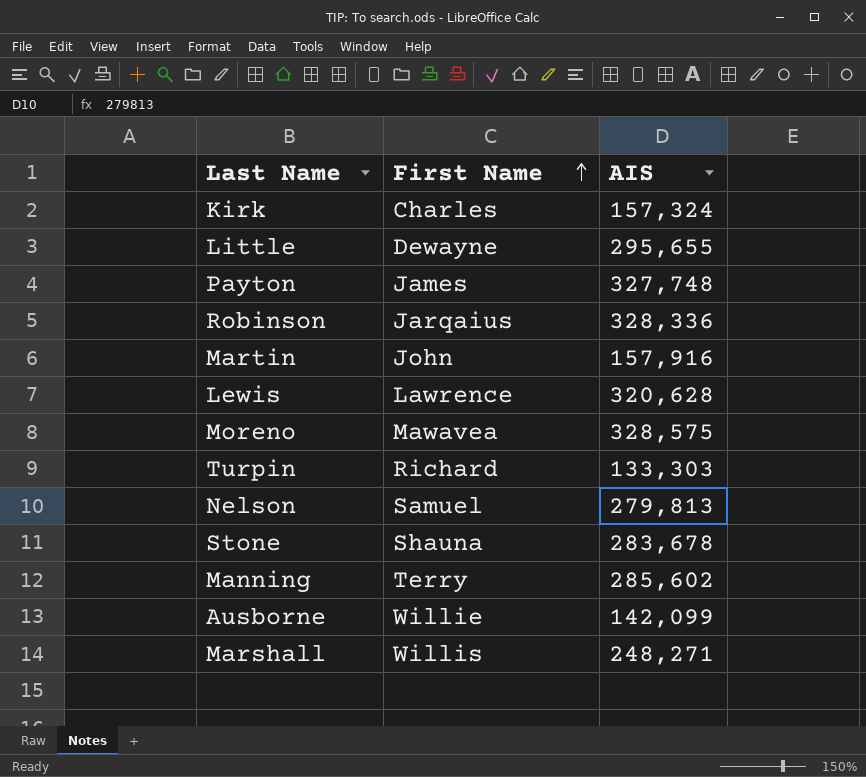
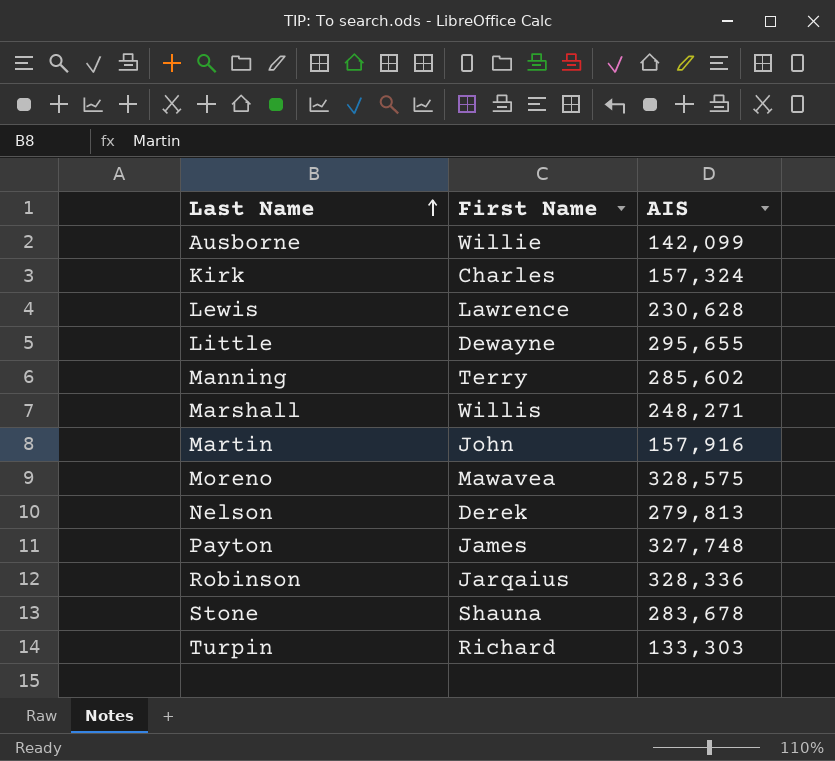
row order: First Name ascending -> Last Name ascending
Lewis | AIS: 320,628 -> 230,628
Nelson | First Name: Samuel -> Derek

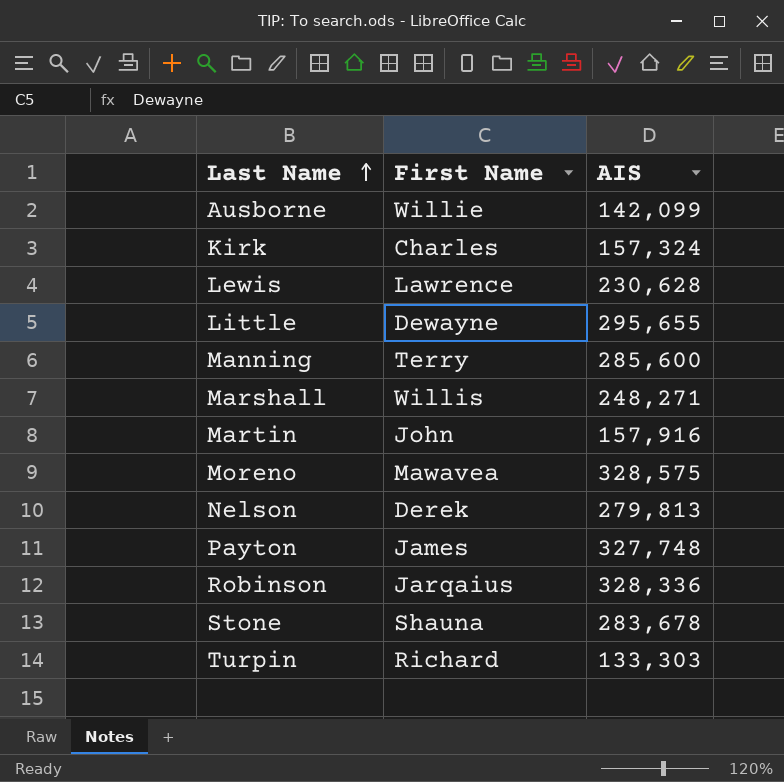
Manning | AIS: 285,602 -> 285,600

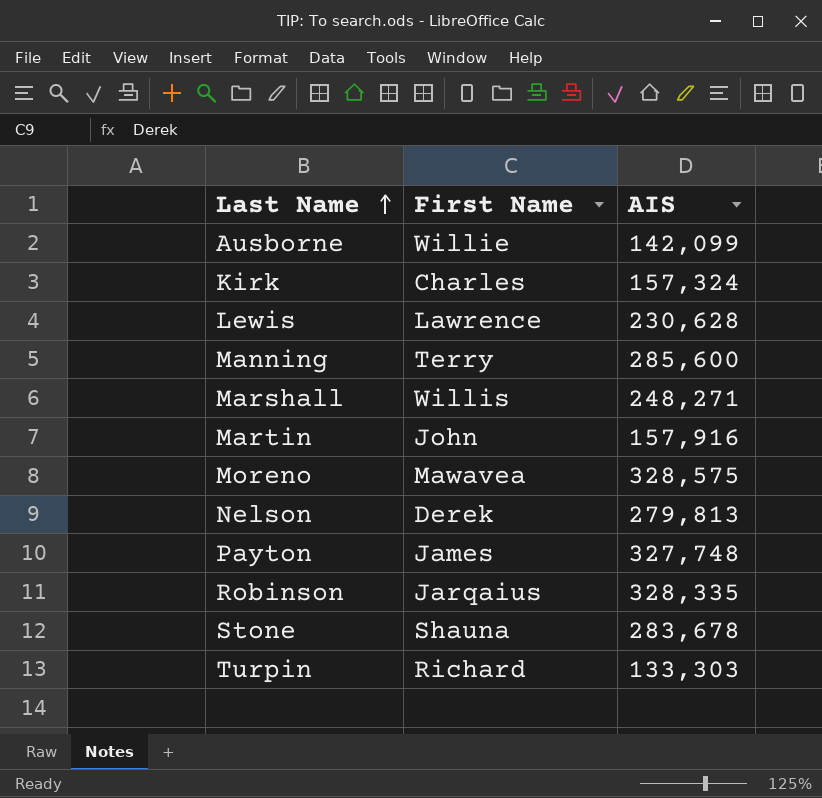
row Little: Dewayne | 295,655 -> none
Robinson | AIS: 328,336 -> 328,335

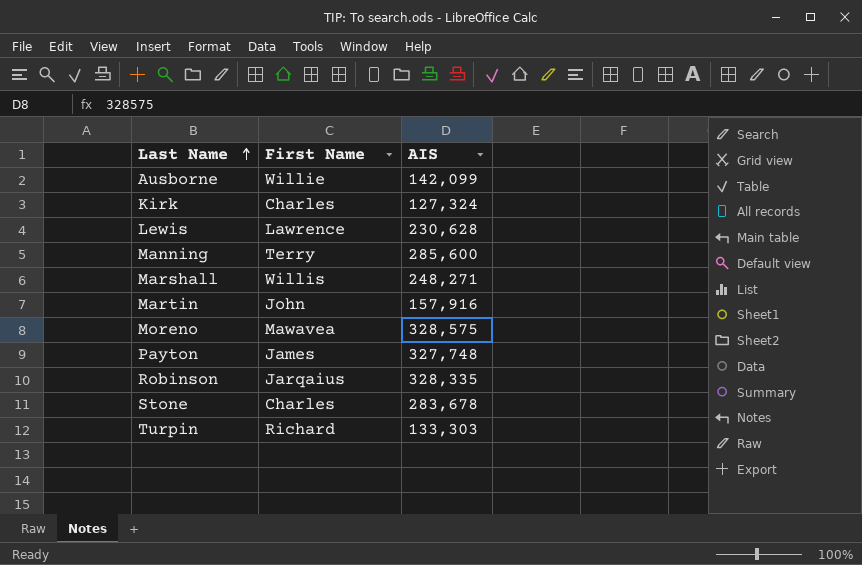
row Nelson: Derek | 279,813 -> none
Kirk | AIS: 157,324 -> 127,324
Stone | First Name: Shauna -> Charles

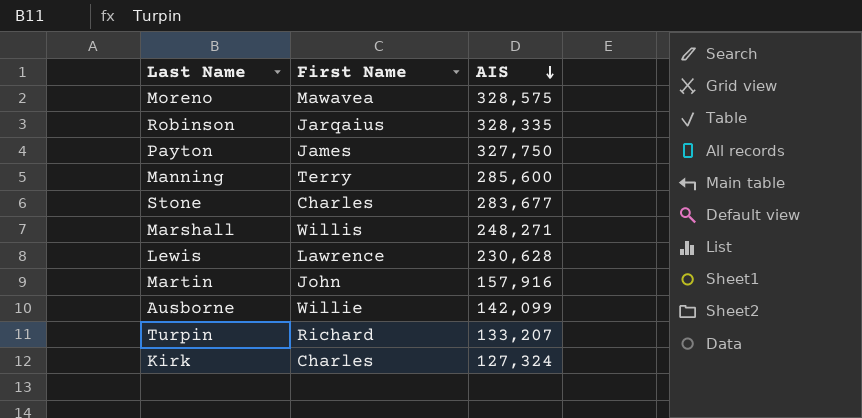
row order: Last Name ascending -> AIS descending
Payton | AIS: 327,748 -> 327,750
Stone | AIS: 283,678 -> 283,677
Turpin | AIS: 133,303 -> 133,207

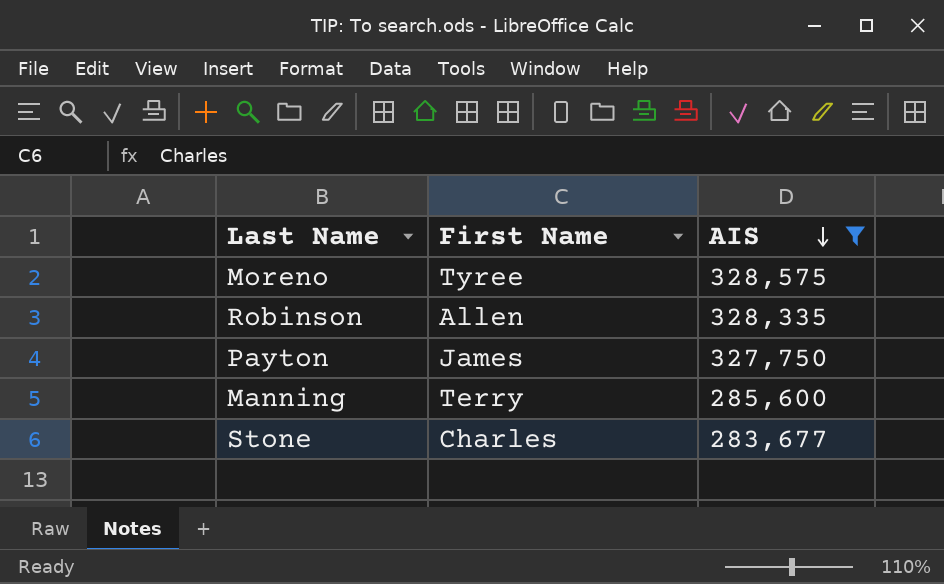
filter: none -> AIS >= 283,677
Moreno | First Name: Mawavea -> Tyree
Robinson | First Name: Jarqaius -> Allen

